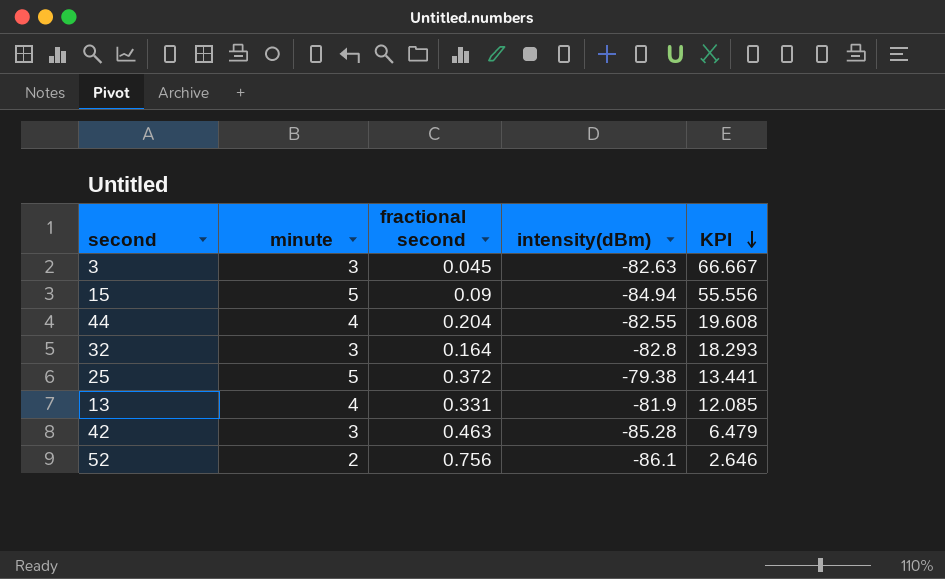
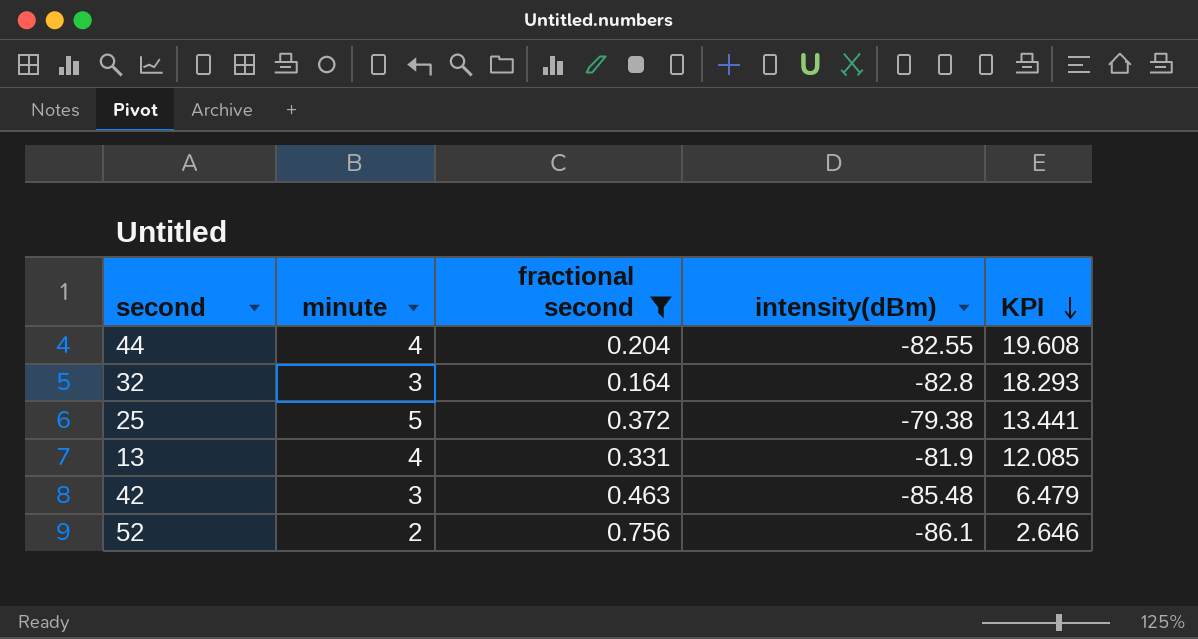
filter: none -> fractional second >= 0.164
42 | intensity(dBm): -85.28 -> -85.48

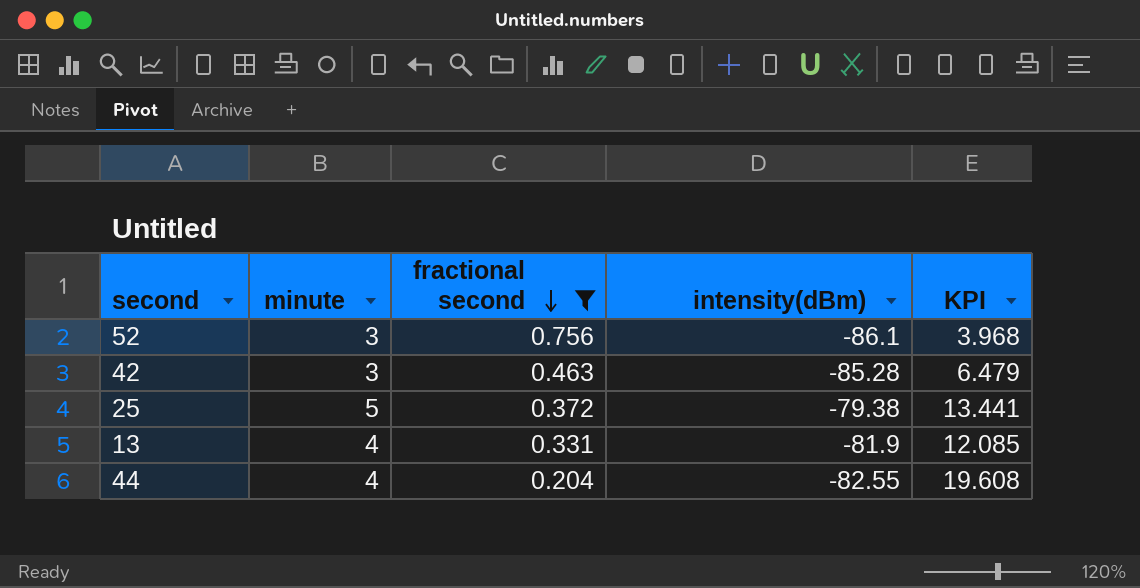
row order: KPI descending -> fractional second descending
row 32: 3 | 0.164 | -82.8 | 18.293 -> none
52 | minute: 2 -> 3
52 | KPI: 2.646 -> 3.968
42 | intensity(dBm): -85.48 -> -85.28

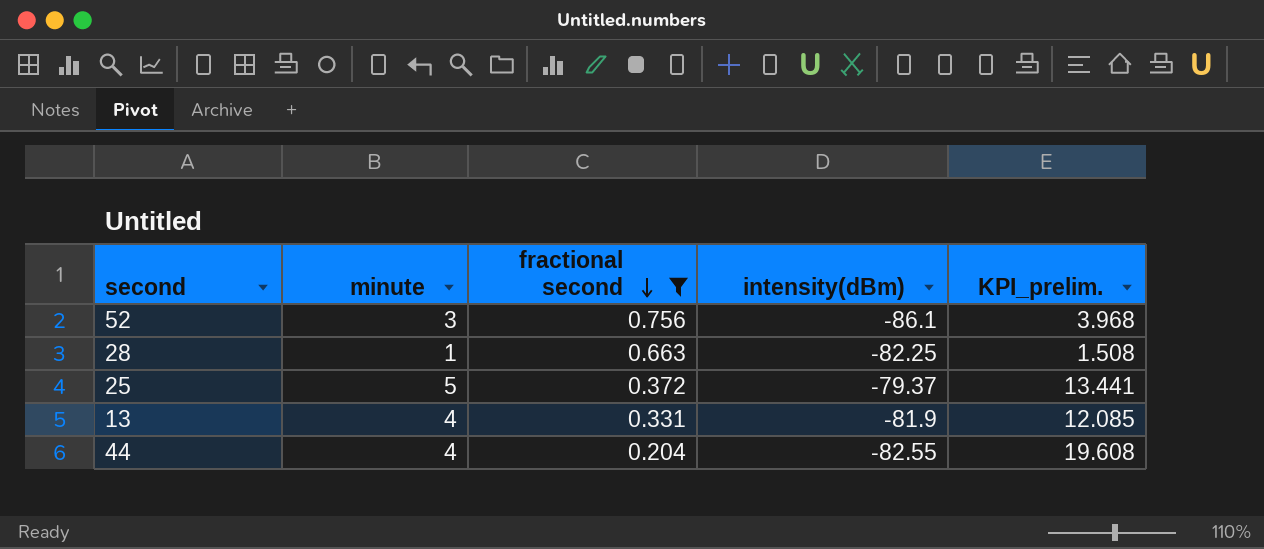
column name: KPI -> KPI_prelim.
row 42: 3 | 0.463 | -85.28 | 6.479 -> none
row 28: none -> 1 | 0.663 | -82.25 | 1.508
25 | intensity(dBm): -79.38 -> -79.37

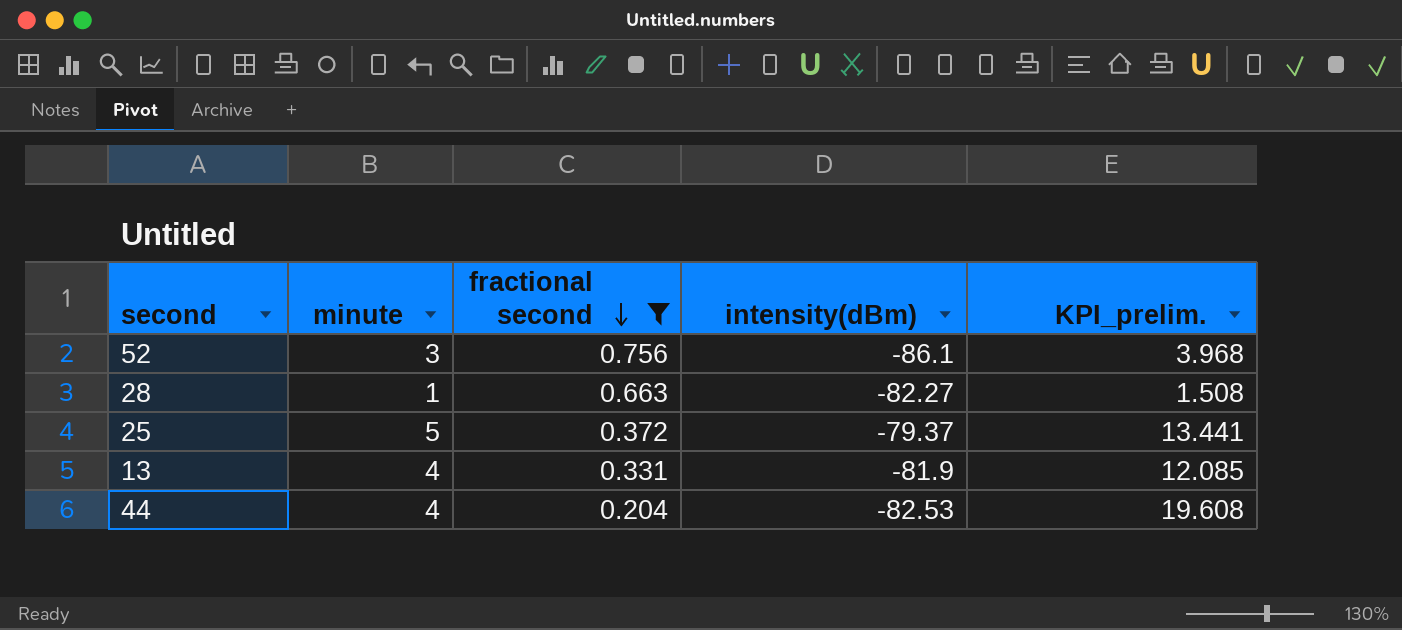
28 | intensity(dBm): -82.25 -> -82.27
44 | intensity(dBm): -82.55 -> -82.53

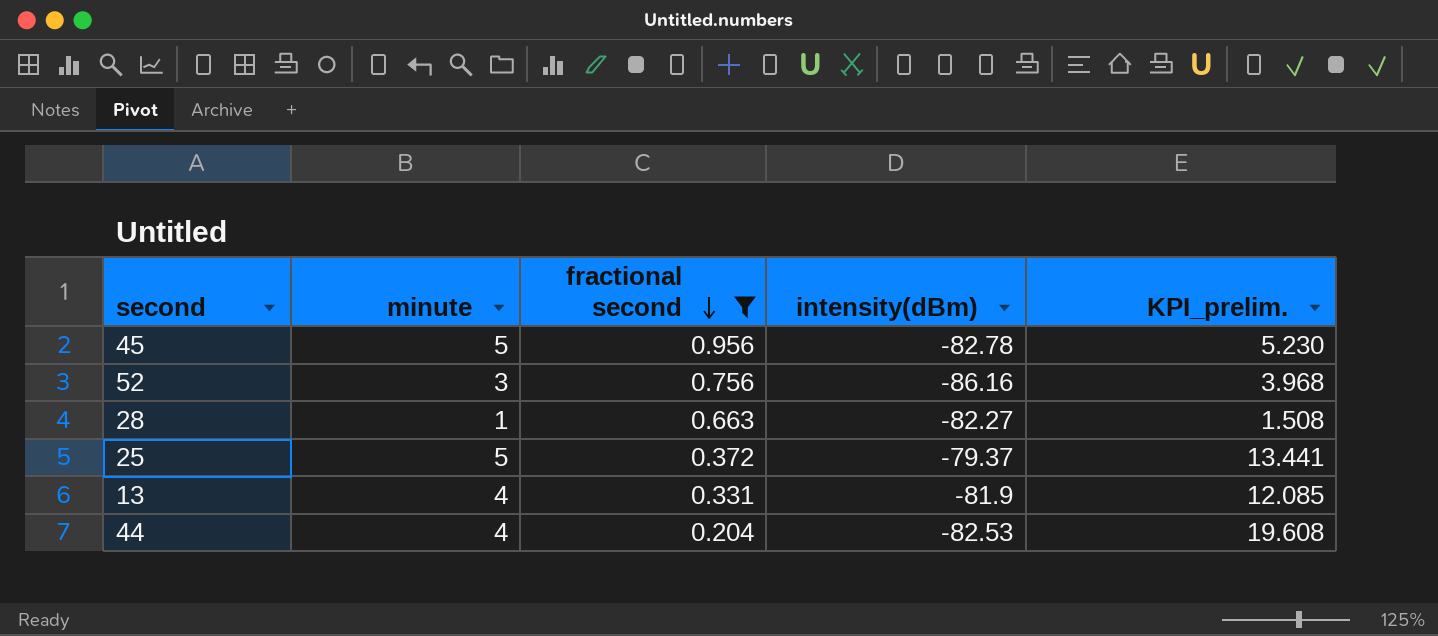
row 45: none -> 5 | 0.956 | -82.78 | 5.230
52 | intensity(dBm): -86.1 -> -86.16

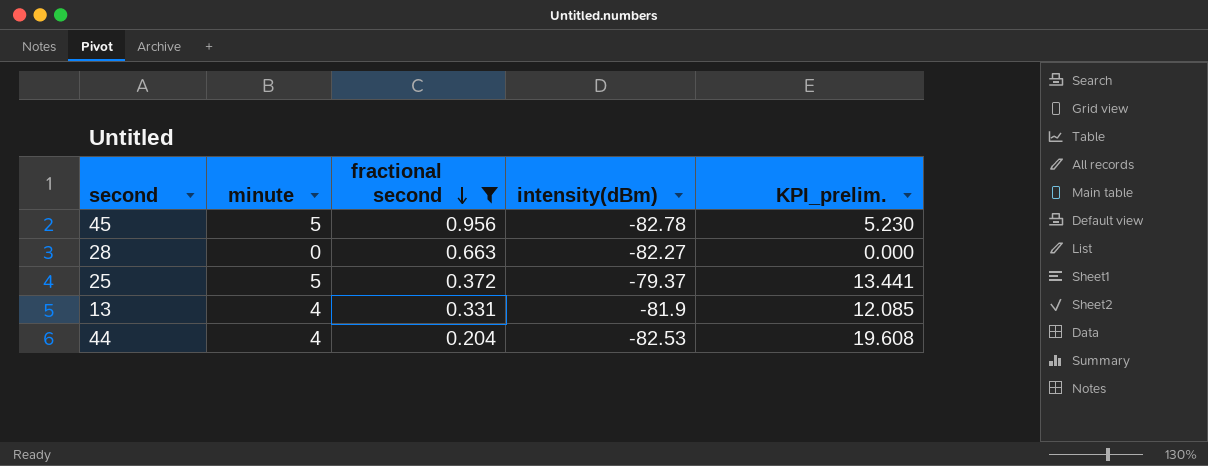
row 52: 3 | 0.756 | -86.16 | 3.968 -> none
28 | minute: 1 -> 0
28 | KPI_prelim.: 1.508 -> 0.000

